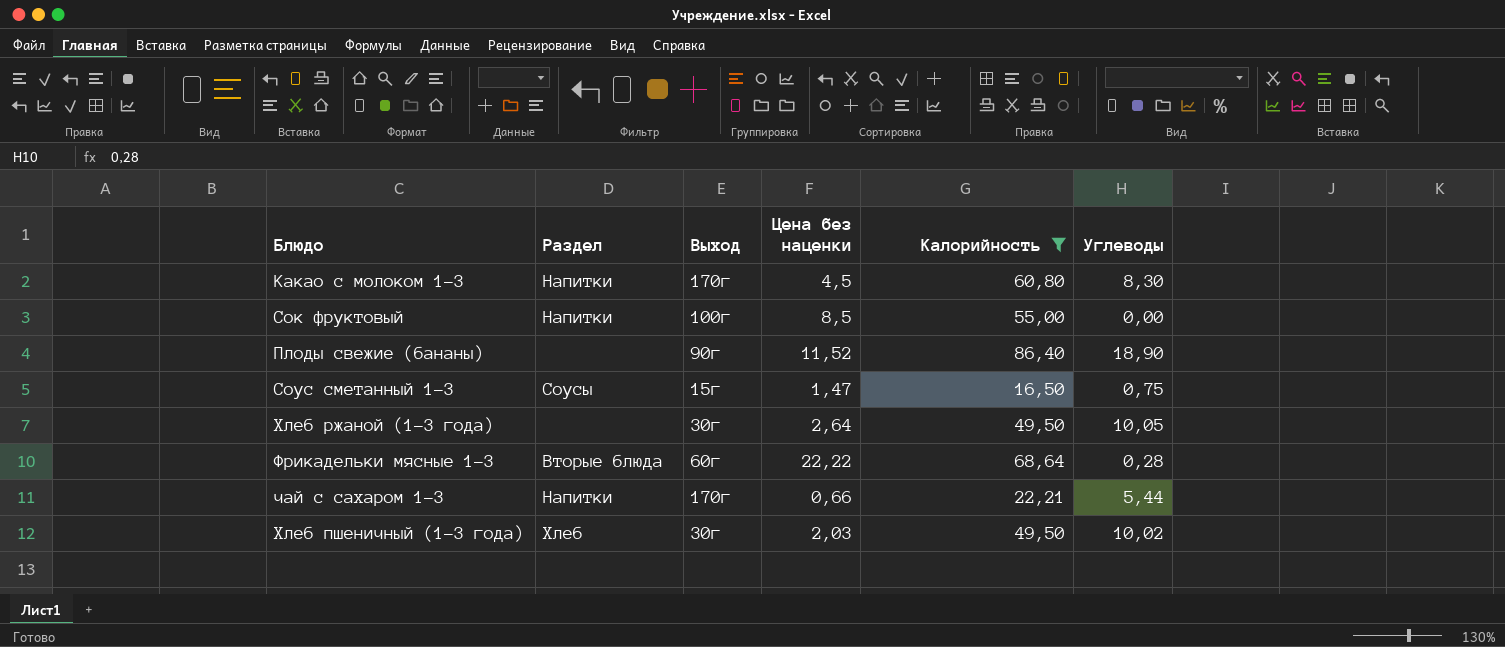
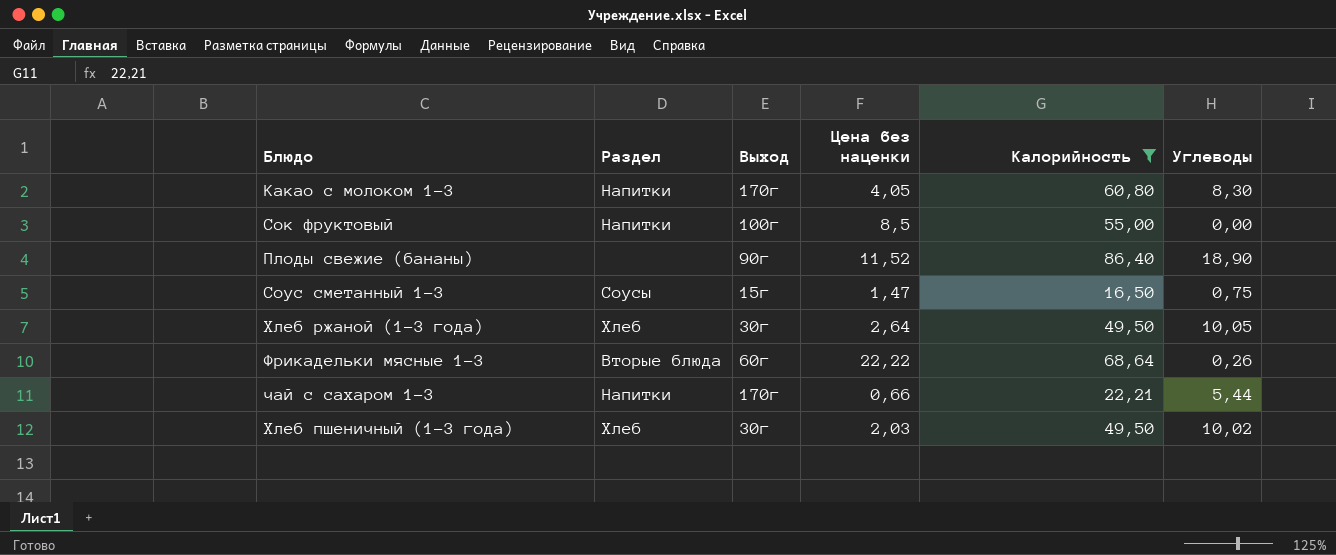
Какао с молоком 1-3 | Цена без наценки: 4,5 -> 4,05
Хлеб ржаной (1-3 года) | Раздел: none -> Хлеб
Фрикадельки мясные 1-3 | Углеводы: 0,28 -> 0,26

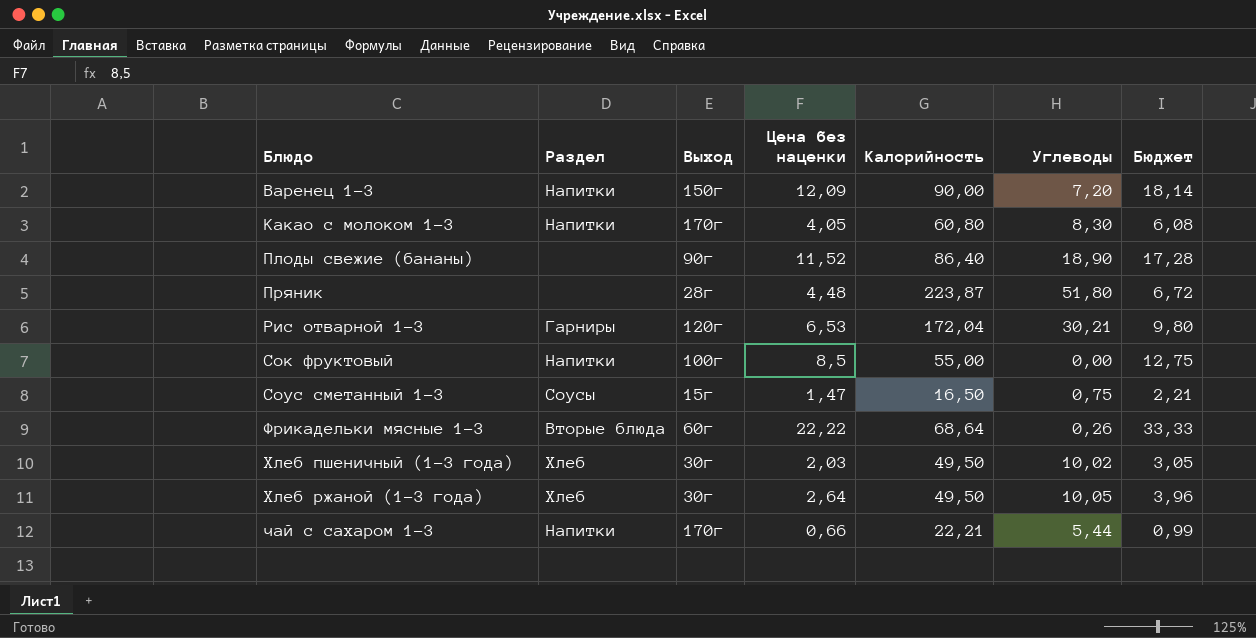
filter: Калорийность <= 86,40 -> none
row order: none -> Блюдо ascending
column Бюджет | formula: none -> [Цена без наценки] * 1,5

